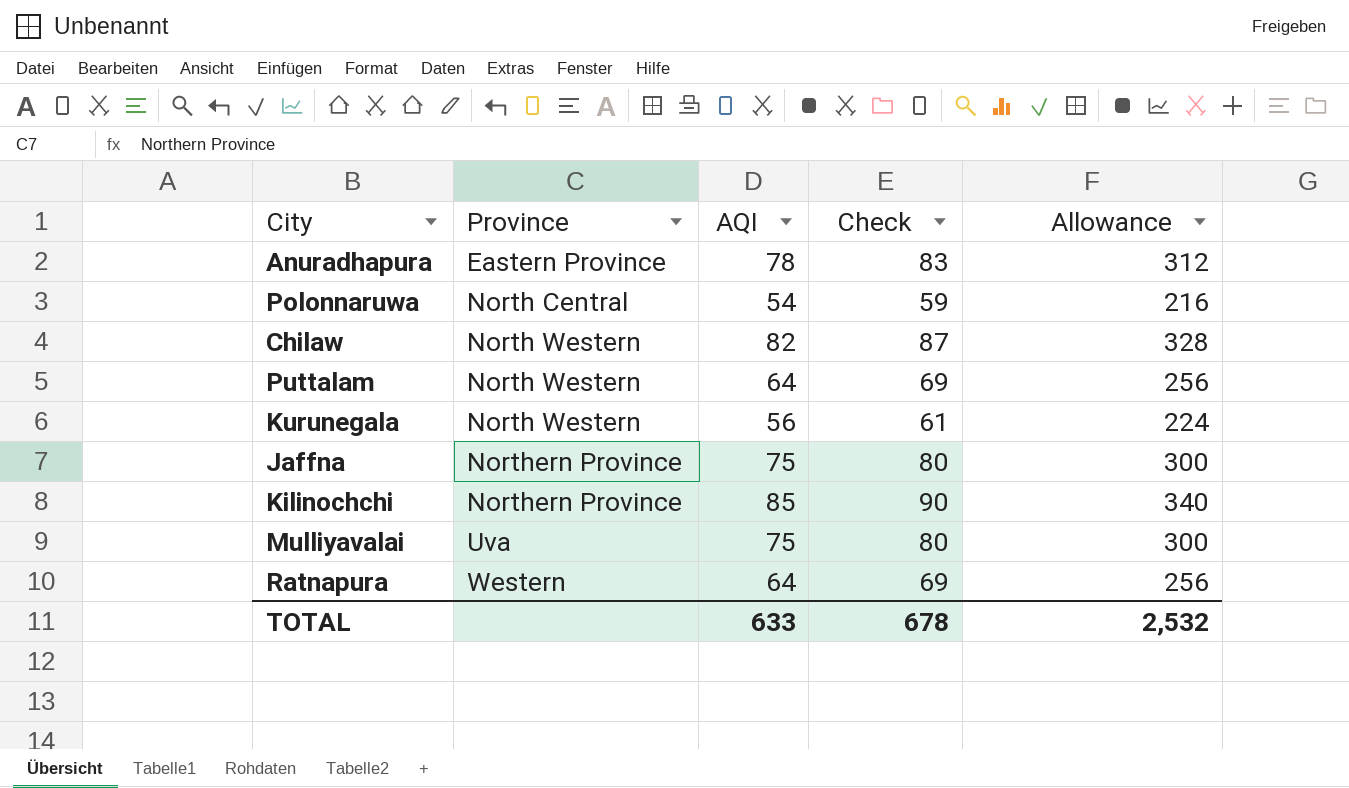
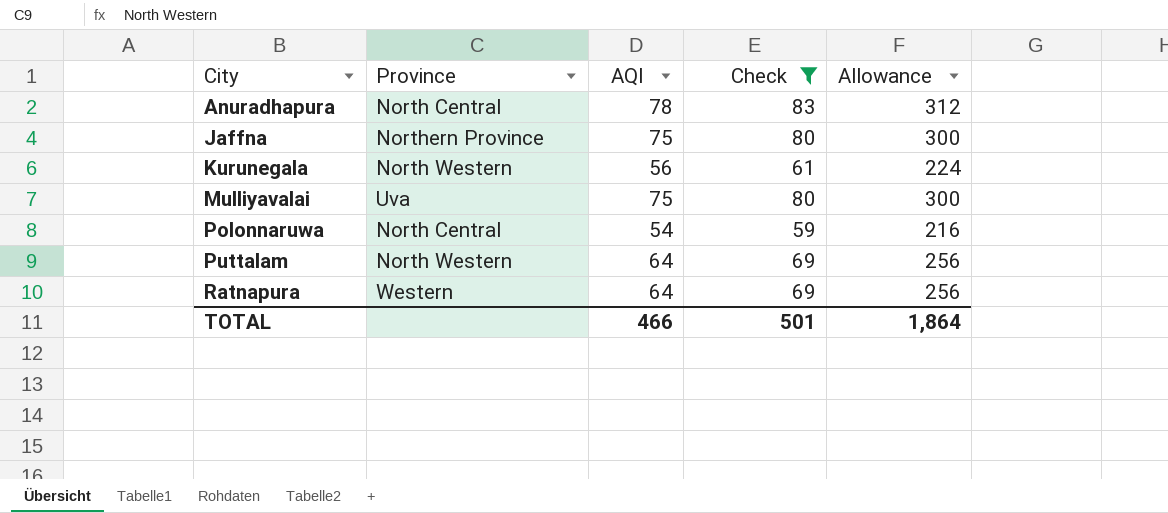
filter: none -> Check <= 83
row order: Province ascending -> City ascending
Anuradhapura | Province: Eastern Province -> North Central
TOTAL | AQI: 633 -> 466
TOTAL | Check: 678 -> 501
TOTAL | Allowance: 2,532 -> 1,864

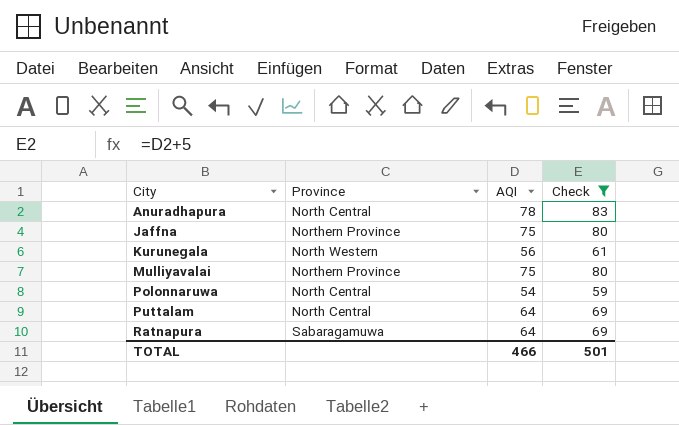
column Allowance | formula: [AQI] * 4 -> none
Mulliyavalai | Province: Uva -> Northern Province
Puttalam | Province: North Western -> North Central
Ratnapura | Province: Western -> Sabaragamuwa

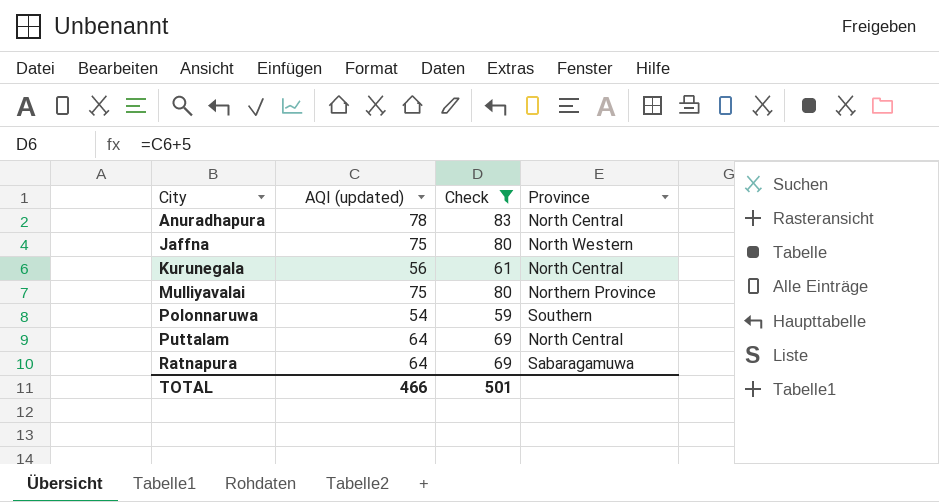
column name: AQI -> AQI (updated)
column Province | position: 2 -> 4
Jaffna | Province: Northern Province -> North Western
Kurunegala | Province: North Western -> North Central
Polonnaruwa | Province: North Central -> Southern

